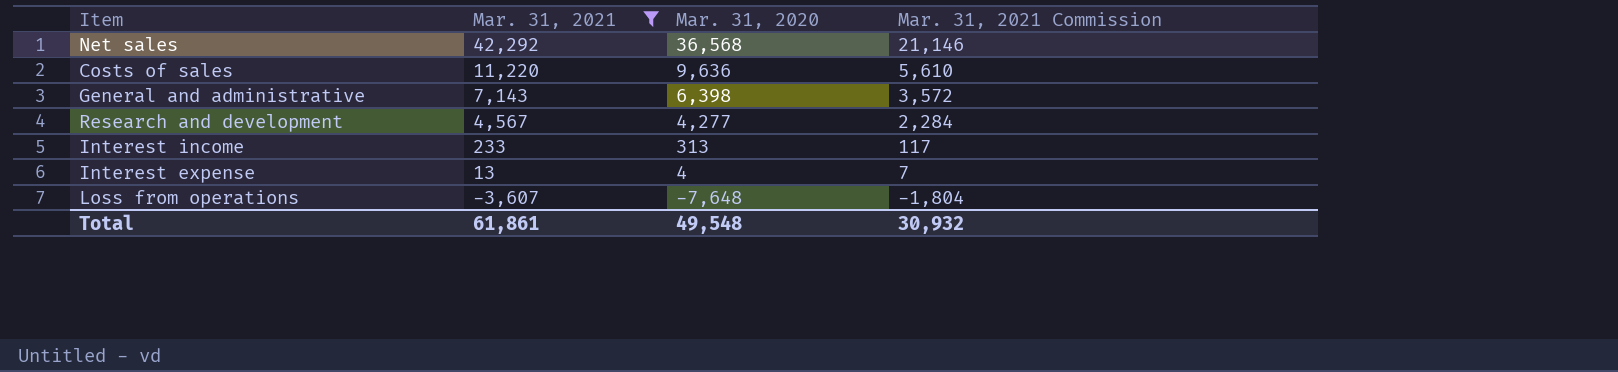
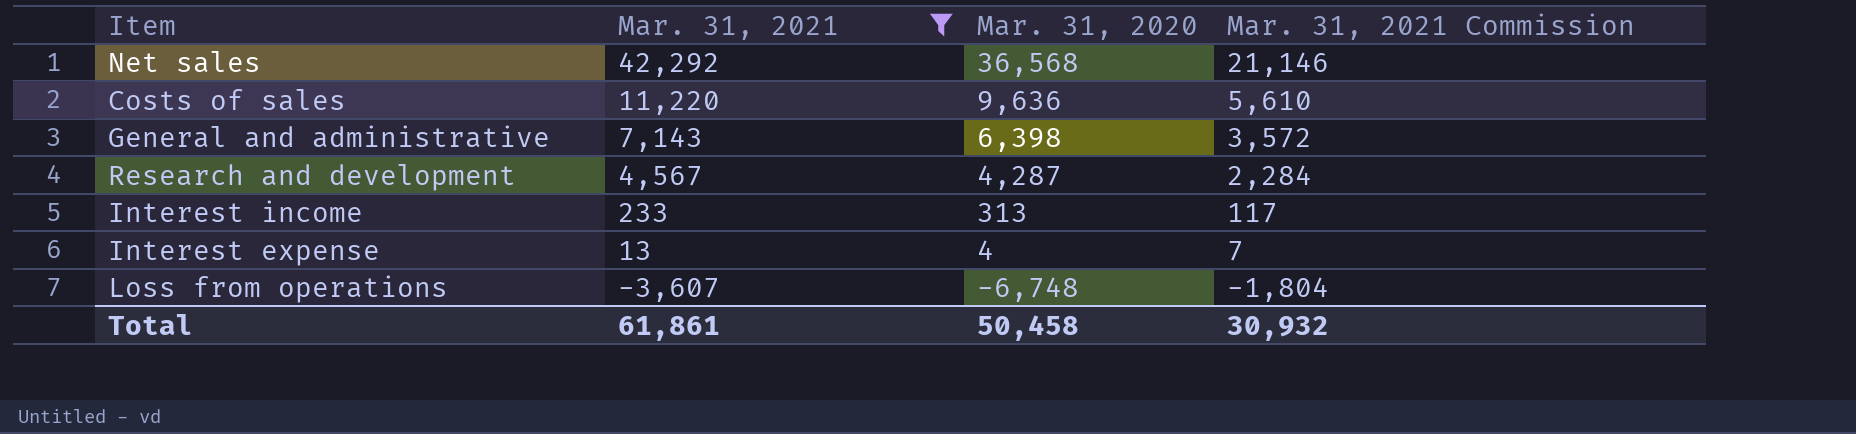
Research and development | Mar. 31, 2020: 4,277 -> 4,287
Loss from operations | Mar. 31, 2020: -7,648 -> -6,748
Total | Mar. 31, 2020: 49,548 -> 50,458

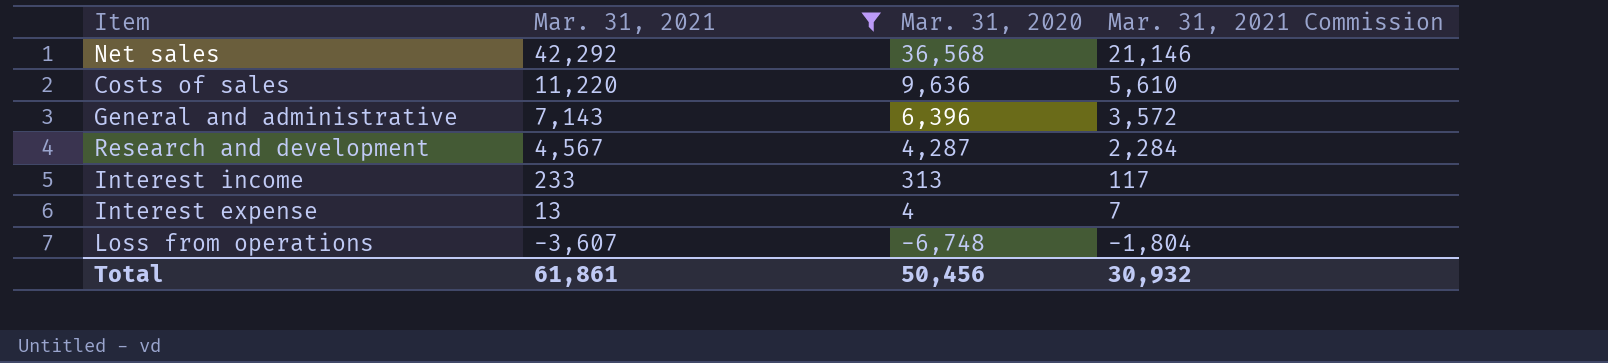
General and administrative | Mar. 31, 2020: 6,398 -> 6,396
Total | Mar. 31, 2020: 50,458 -> 50,456

